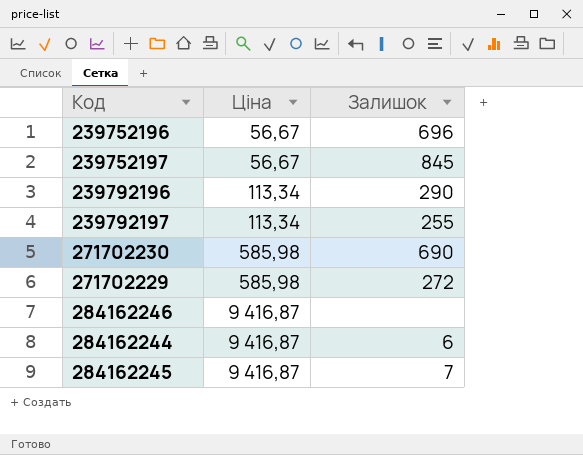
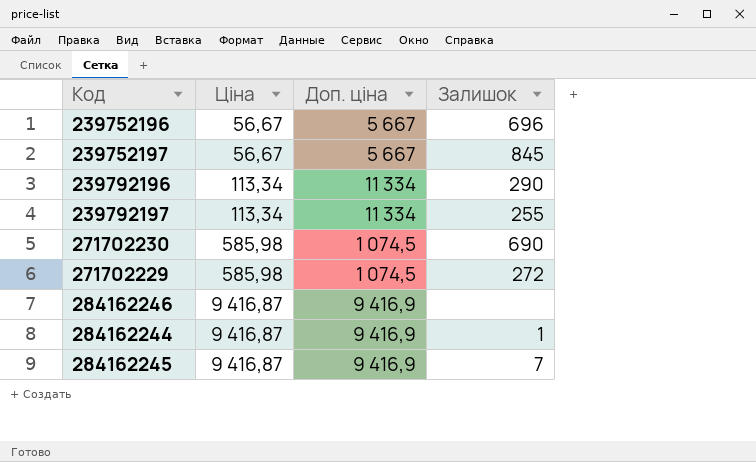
column Доп. ціна | position: none -> 3
284162244 | Залишок: 6 -> 1

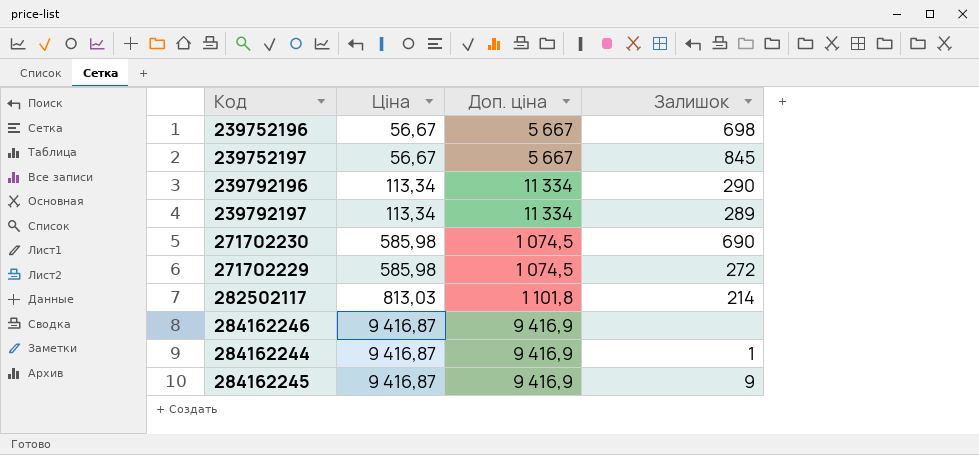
239752196 | Залишок: 696 -> 698
239792197 | Залишок: 255 -> 289
row 282502117: none -> 813,03 | 1 101,8 | 214
284162245 | Залишок: 7 -> 9

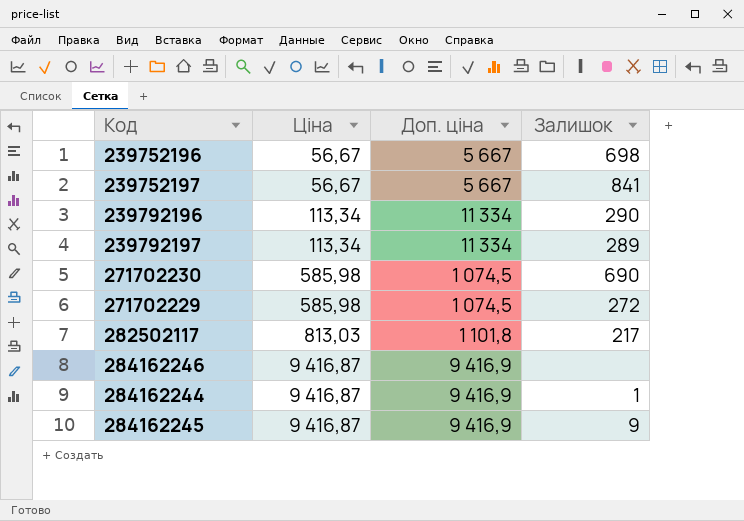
239752197 | Залишок: 845 -> 841
282502117 | Залишок: 214 -> 217

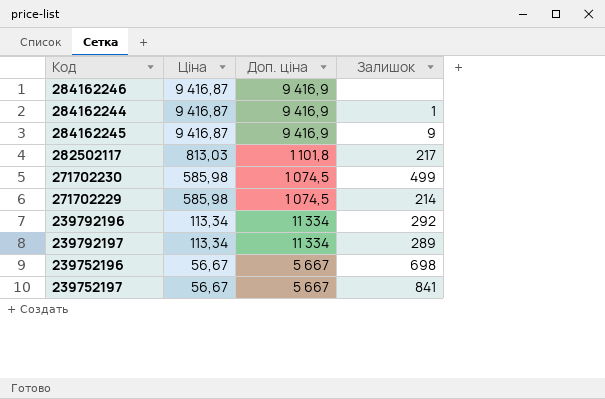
row order: Ціна ascending -> Ціна descending
271702230 | Залишок: 690 -> 499
271702229 | Залишок: 272 -> 214
239792196 | Залишок: 290 -> 292

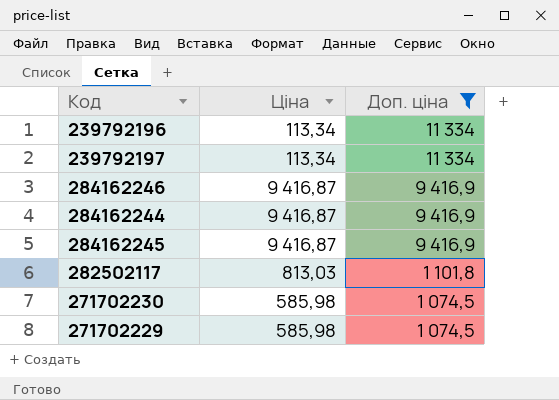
filter: none -> Доп. ціна != 5 667
row order: Ціна descending -> Доп. ціна descending
column Залишок | position: 4 -> none

